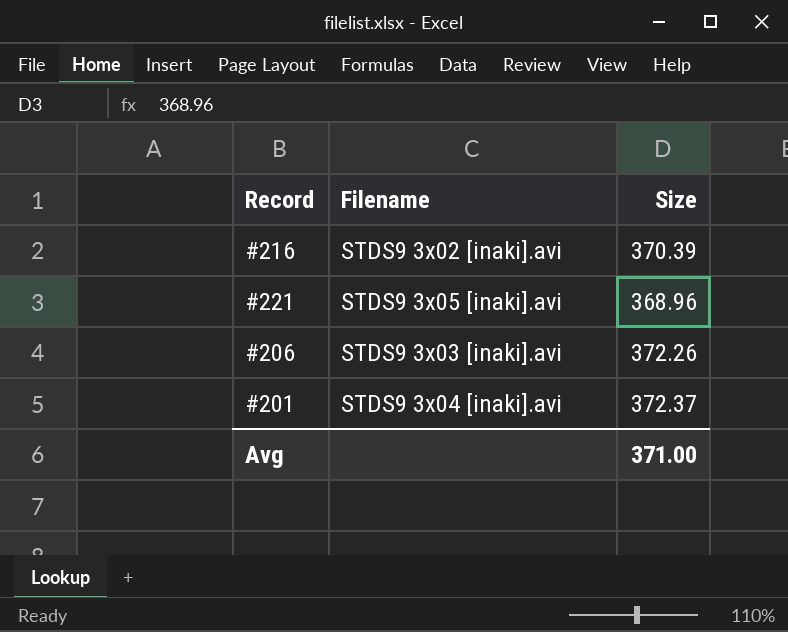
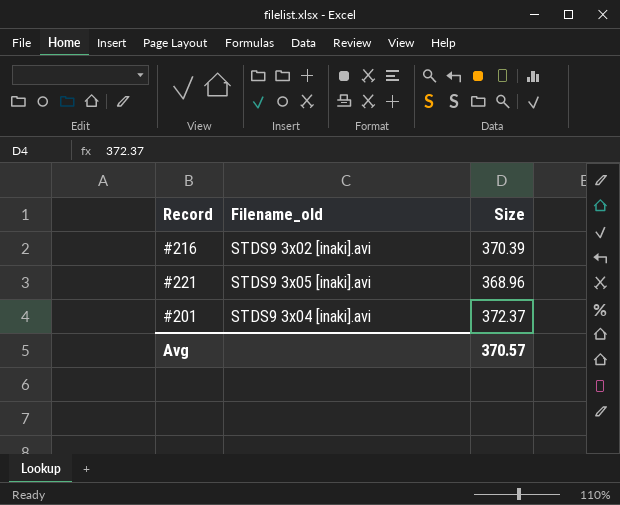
column name: Filename -> Filename_old
row #206: STDS9 3x03 [inaki].avi | 372.26 -> none
Avg | Size: 371.00 -> 370.57

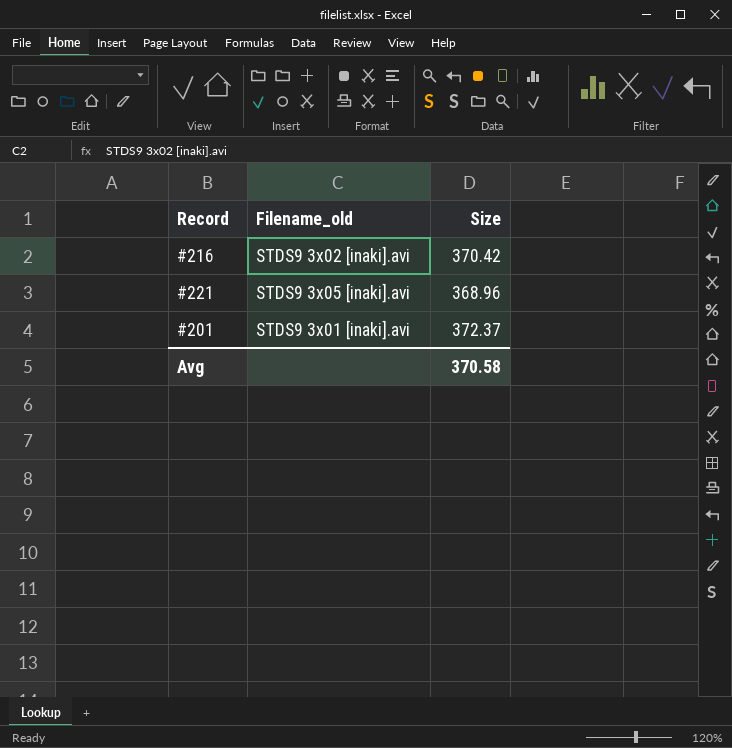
#216 | Size: 370.39 -> 370.42
#201 | Filename_old: STDS9 3x04 [inaki].avi -> STDS9 3x01 [inaki].avi
Avg | Size: 370.57 -> 370.58

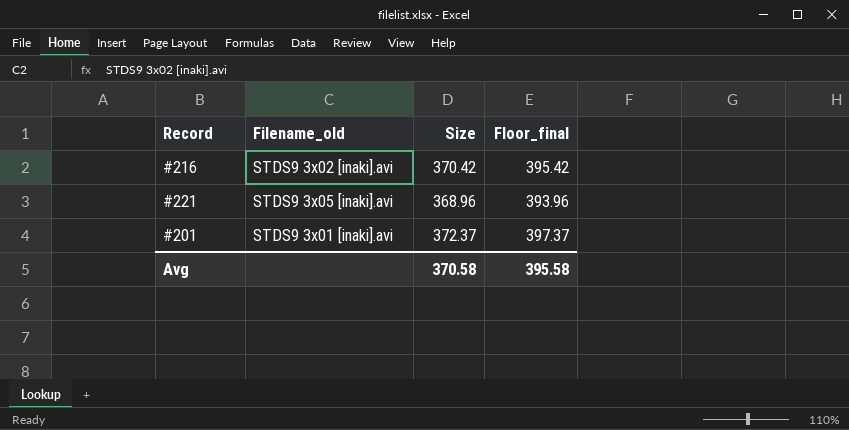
column Floor_final | formula: none -> [Size] + 25

